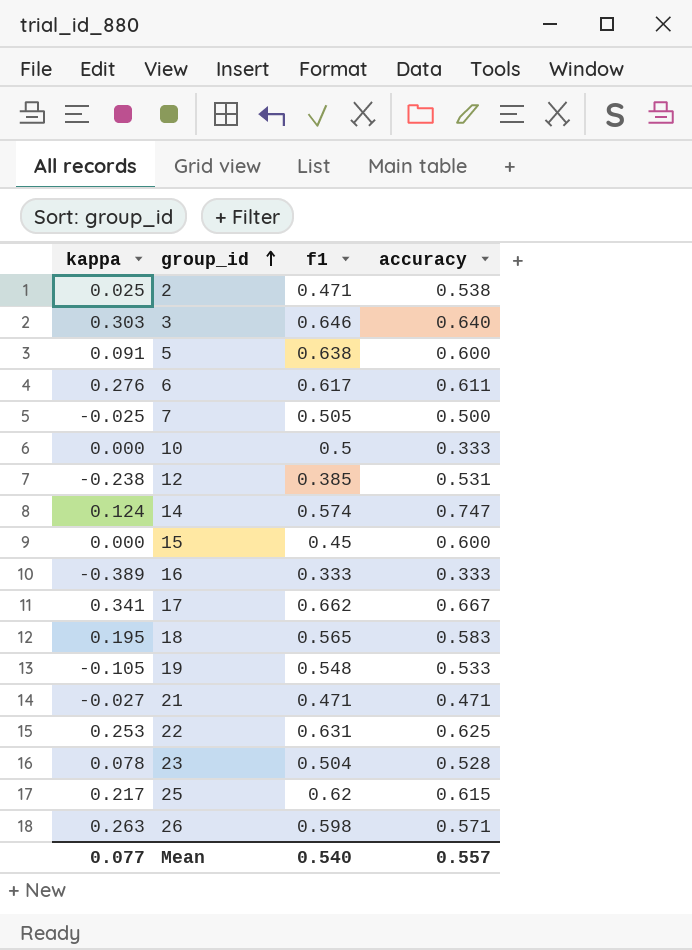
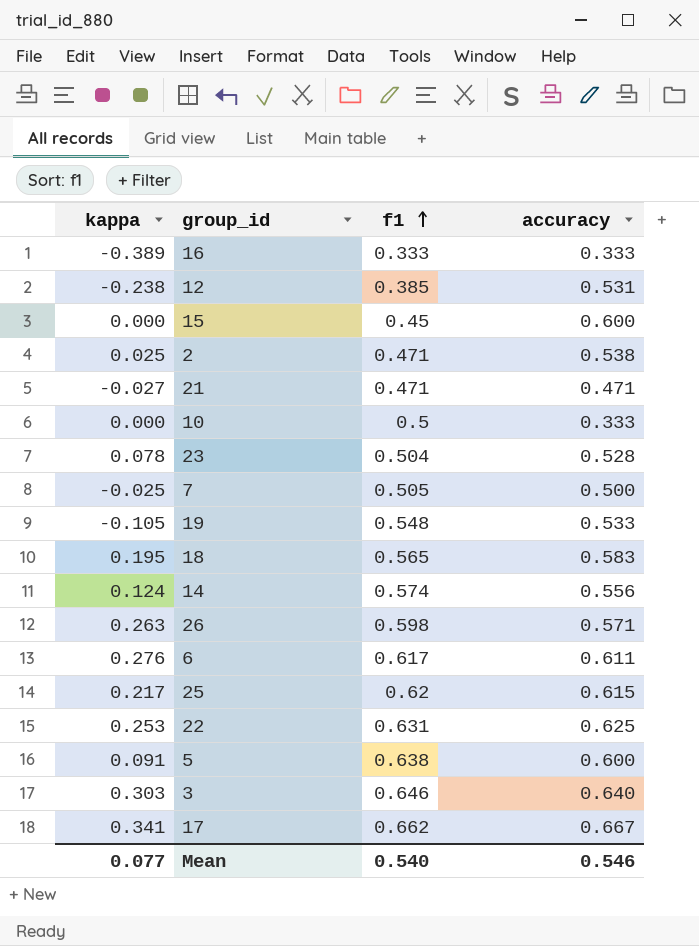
row order: group_id ascending -> f1 ascending
14 | accuracy: 0.747 -> 0.556
Mean | accuracy: 0.557 -> 0.546

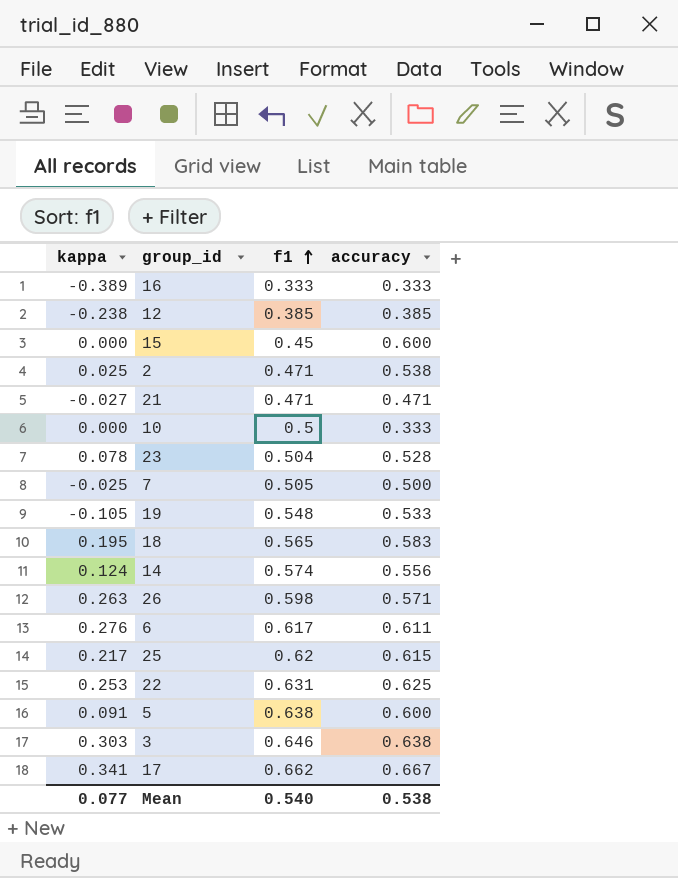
12 | accuracy: 0.531 -> 0.385
3 | accuracy: 0.640 -> 0.638
Mean | accuracy: 0.546 -> 0.538

